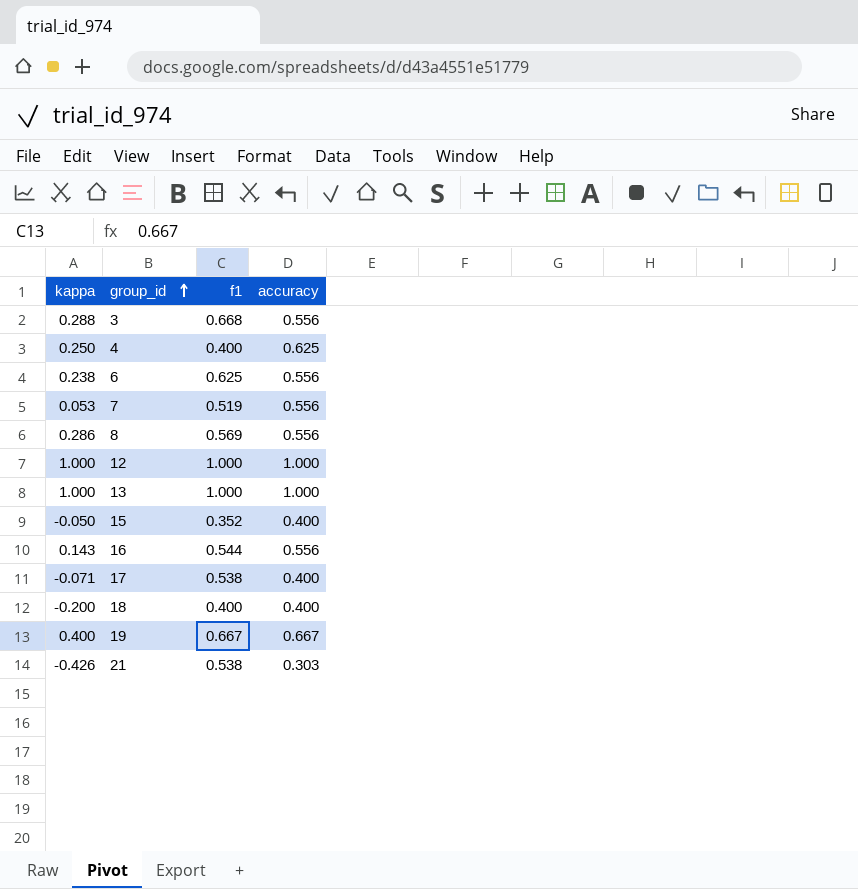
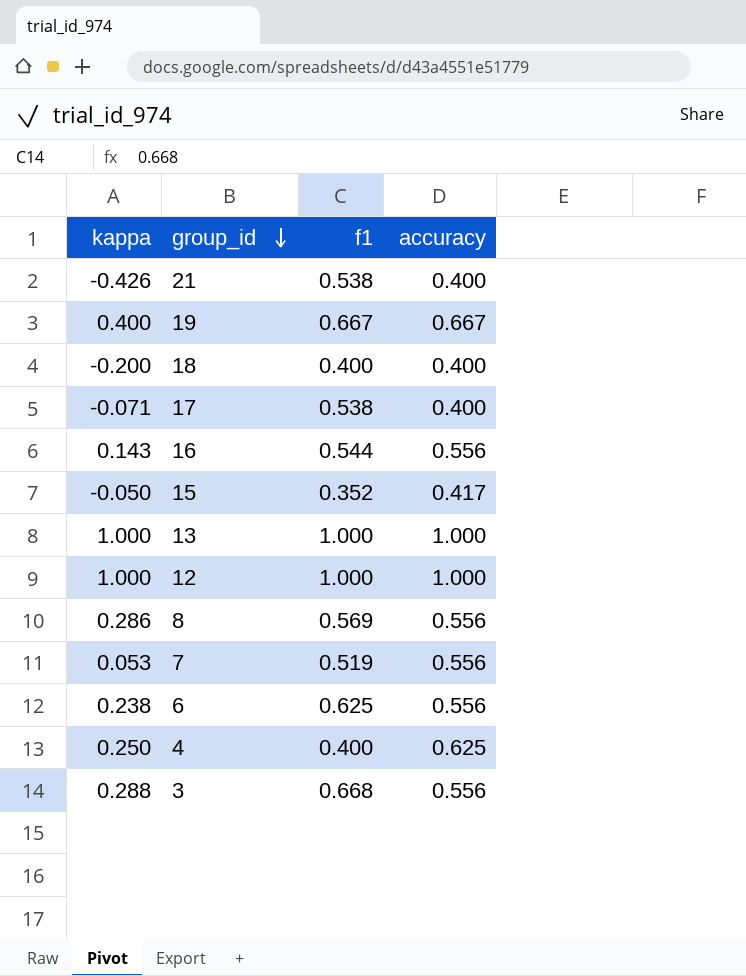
row order: group_id ascending -> group_id descending
21 | accuracy: 0.303 -> 0.400
15 | accuracy: 0.400 -> 0.417

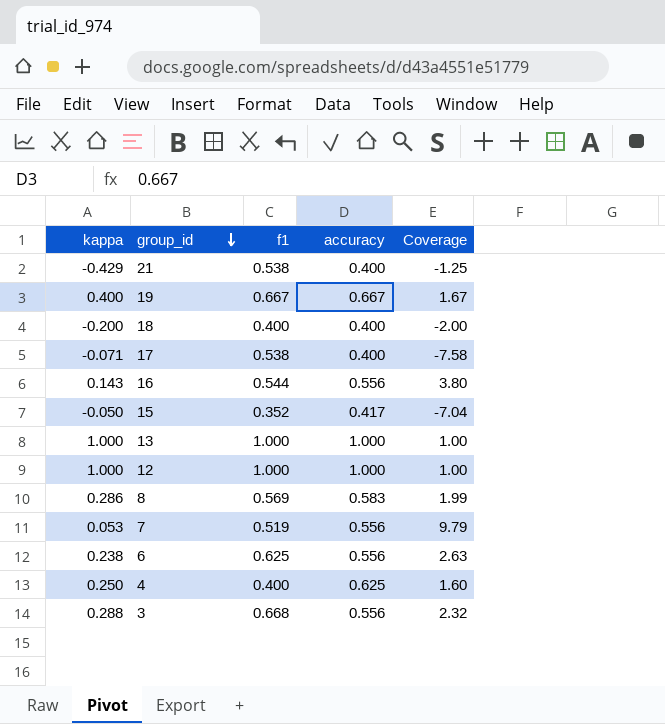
column Coverage | formula: none -> [f1] / [kappa]
21 | kappa: -0.426 -> -0.429
8 | accuracy: 0.556 -> 0.583

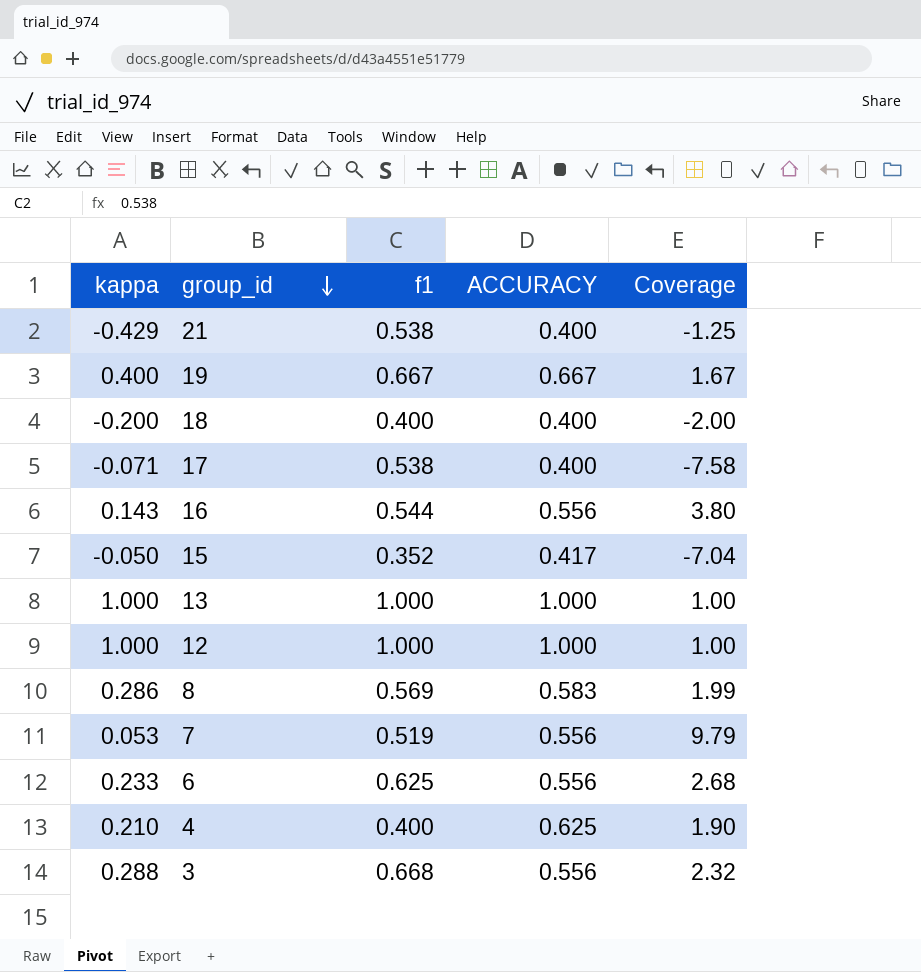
column name: accuracy -> ACCURACY
6 | kappa: 0.238 -> 0.233
6 | Coverage: 2.63 -> 2.68
4 | kappa: 0.250 -> 0.210
4 | Coverage: 1.60 -> 1.90

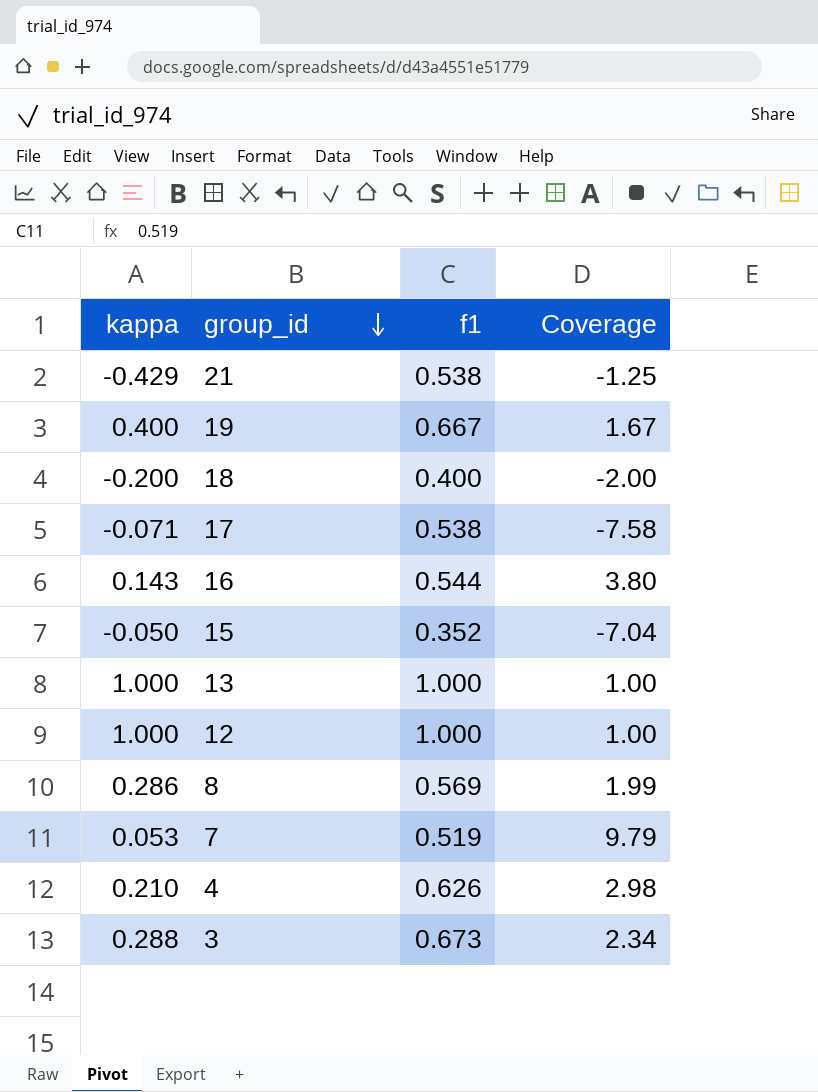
column ACCURACY | position: 4 -> none
row 6: 0.233 | 0.625 | 0.556 | 2.68 -> none
4 | f1: 0.400 -> 0.626
4 | Coverage: 1.90 -> 2.98
3 | f1: 0.668 -> 0.673
3 | Coverage: 2.32 -> 2.34

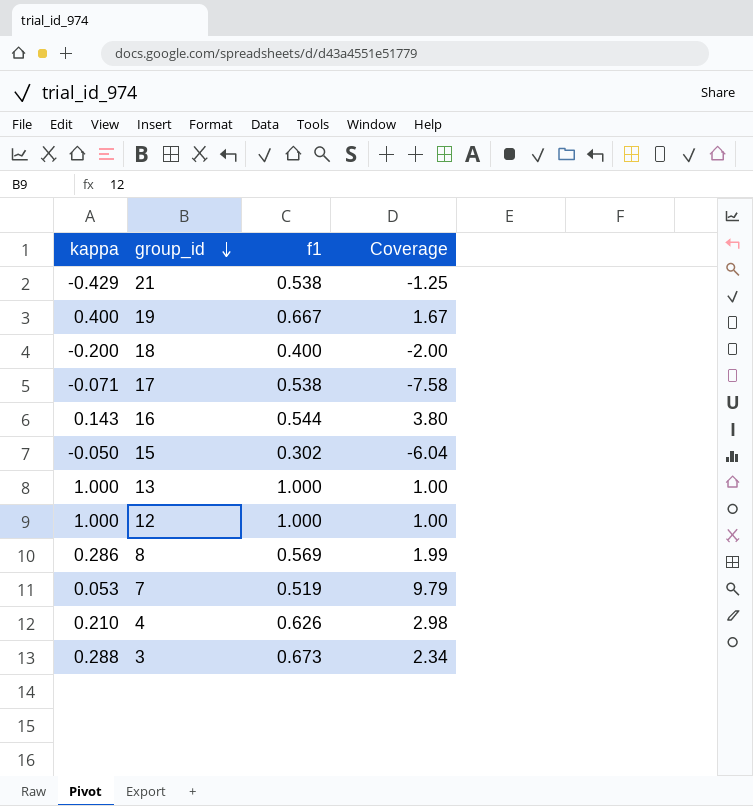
15 | f1: 0.352 -> 0.302
15 | Coverage: -7.04 -> -6.04

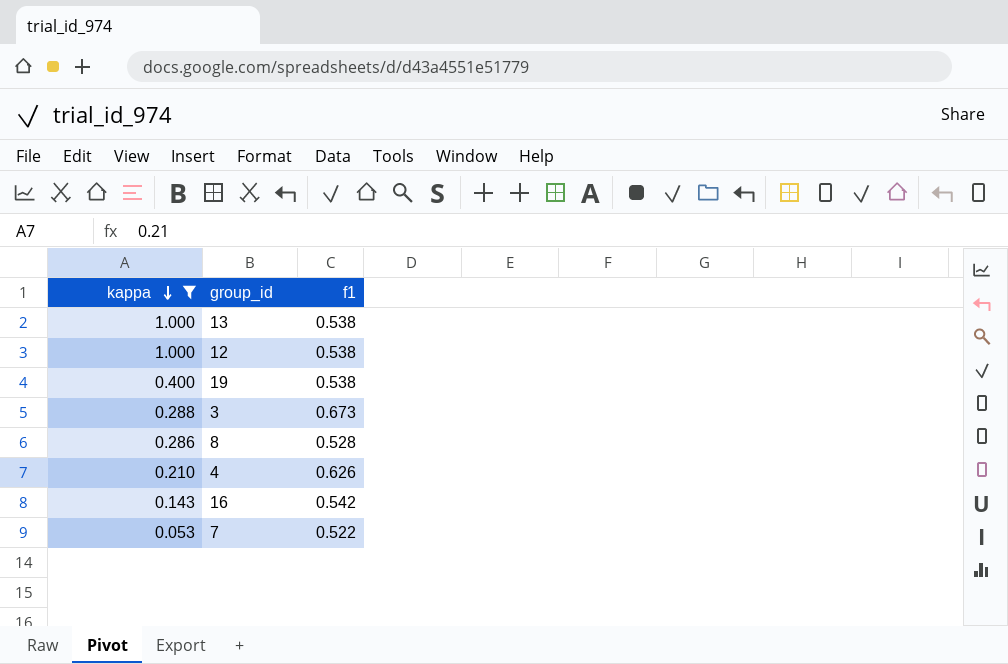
filter: none -> kappa >= 0.053
row order: group_id descending -> kappa descending
column Coverage | formula: [f1] / [kappa] -> none
13 | f1: 1.000 -> 0.538
12 | f1: 1.000 -> 0.538
19 | f1: 0.667 -> 0.538
8 | f1: 0.569 -> 0.528
16 | f1: 0.544 -> 0.542
7 | f1: 0.519 -> 0.522

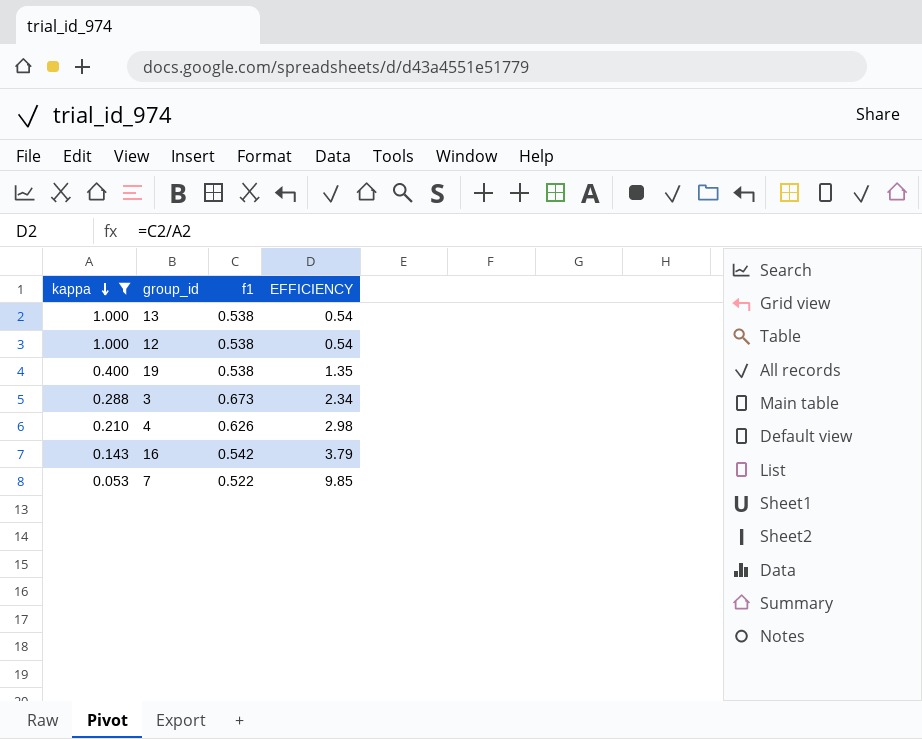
column EFFICIENCY | formula: none -> [f1] / [kappa]
row 8: 0.286 | 0.528 -> none

